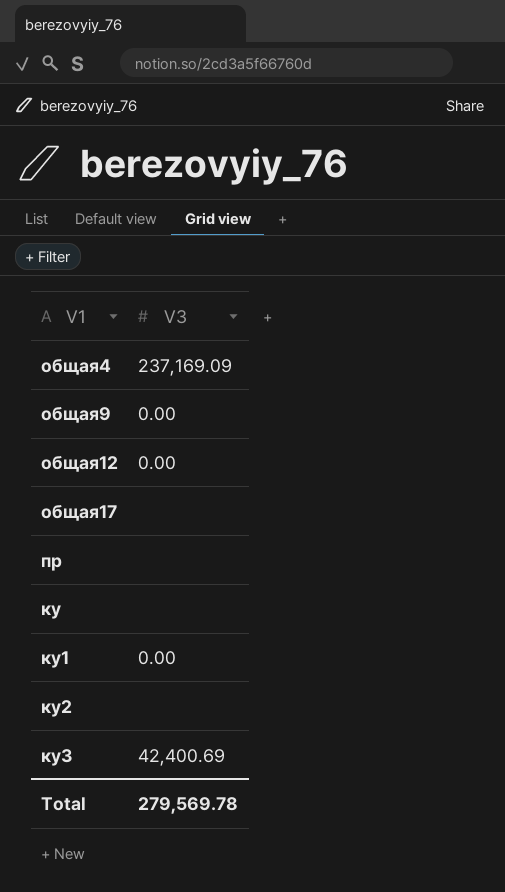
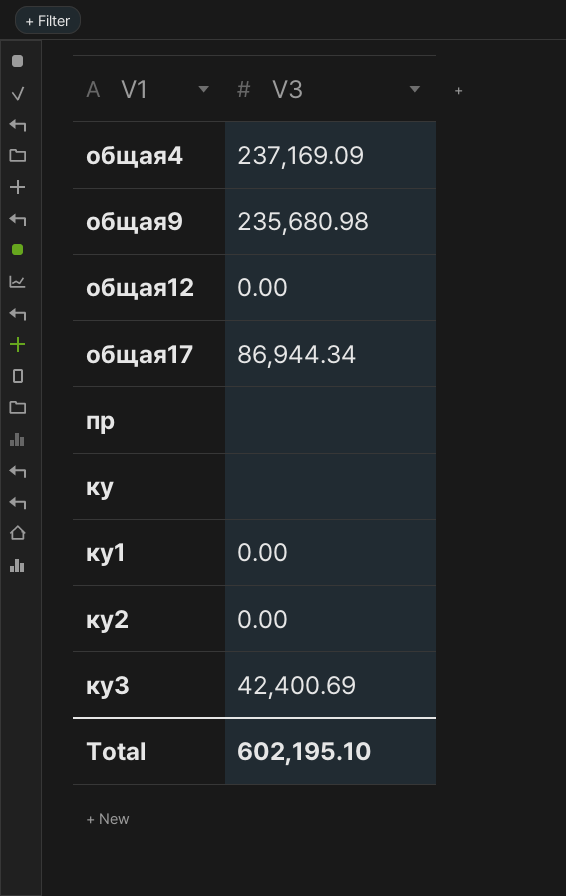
общая9 | V3: 0.00 -> 235,680.98
общая17 | V3: none -> 86,944.34
ку2 | V3: none -> 0.00
Total | V3: 279,569.78 -> 602,195.10

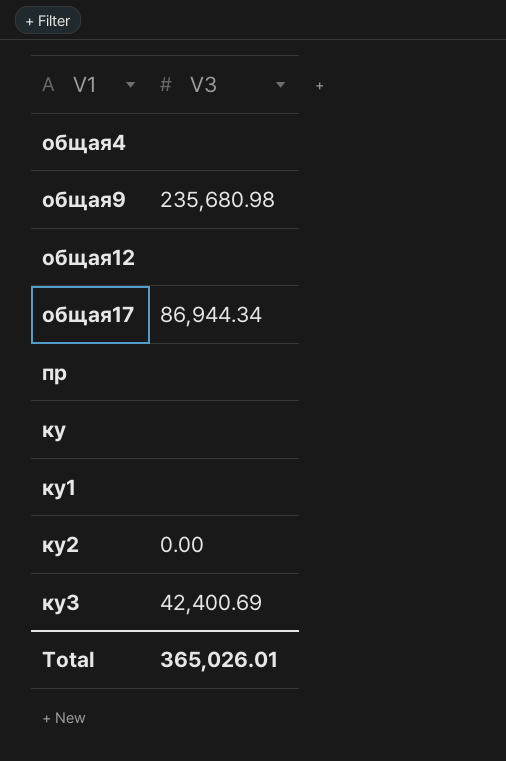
общая4 | V3: 237,169.09 -> none
общая12 | V3: 0.00 -> none
ку1 | V3: 0.00 -> none
Total | V3: 602,195.10 -> 365,026.01

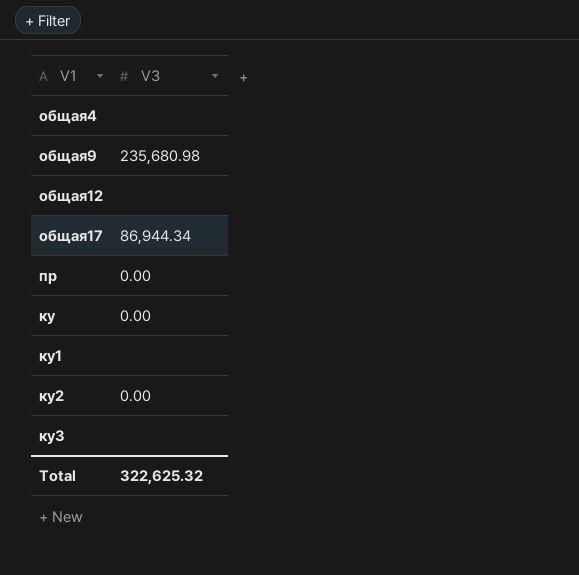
пр | V3: none -> 0.00
ку | V3: none -> 0.00
ку3 | V3: 42,400.69 -> none
Total | V3: 365,026.01 -> 322,625.32

